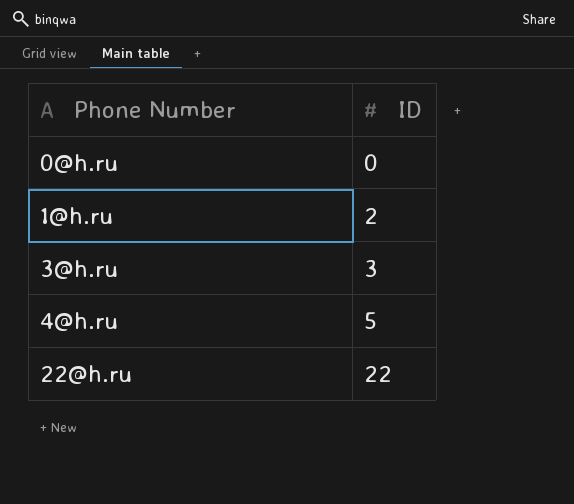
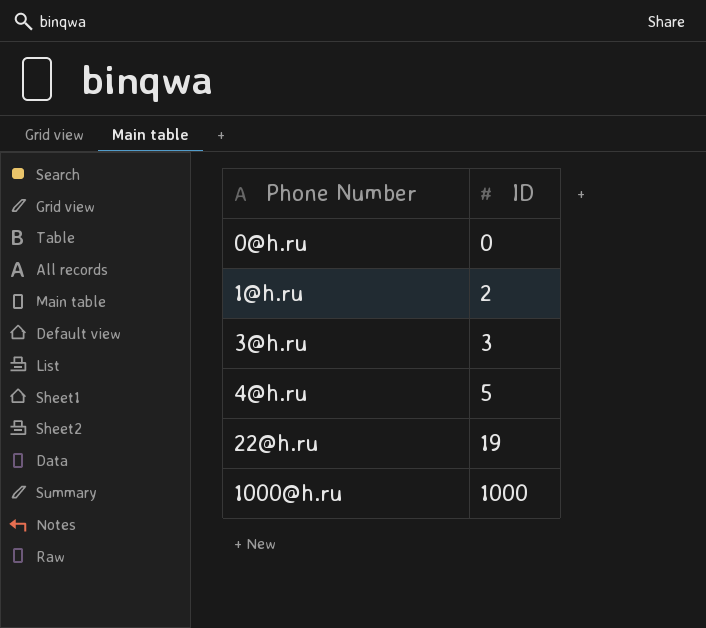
22@h.ru | ID: 22 -> 19
row 1000@h.ru: none -> 1000

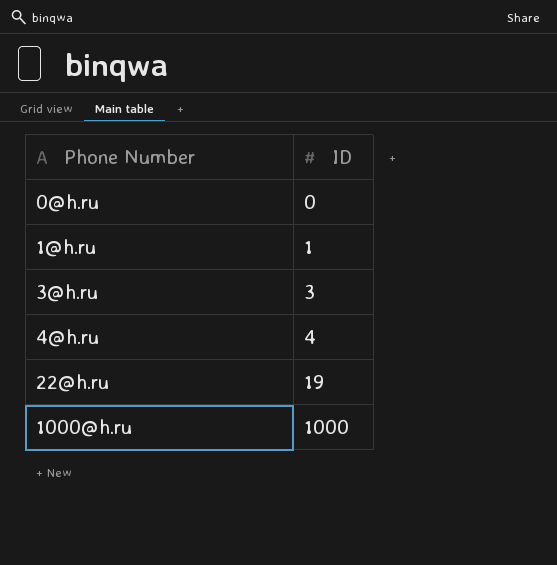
1@h.ru | ID: 2 -> 1
4@h.ru | ID: 5 -> 4

